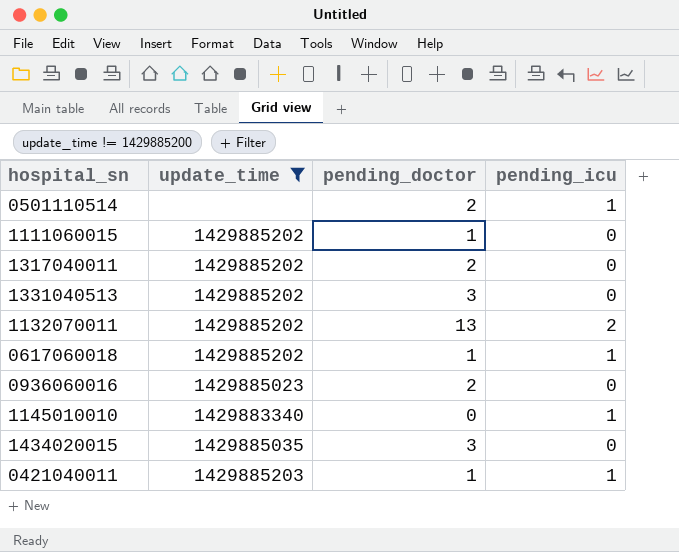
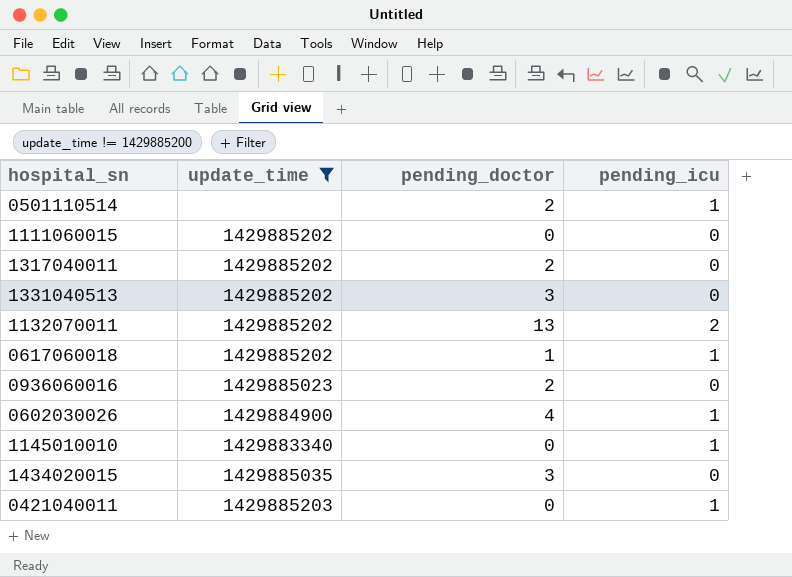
1111060015 | pending_doctor: 1 -> 0
row 0602030026: none -> 1429884900 | 4 | 1
0421040011 | pending_doctor: 1 -> 0

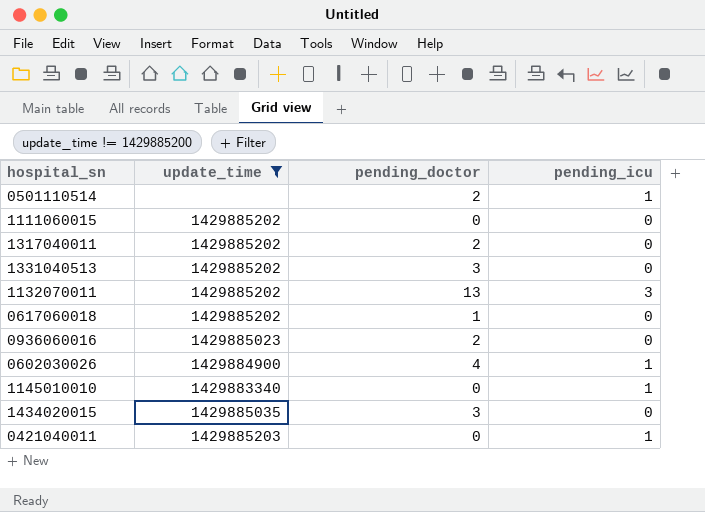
1132070011 | pending_icu: 2 -> 3
0617060018 | pending_icu: 1 -> 0

